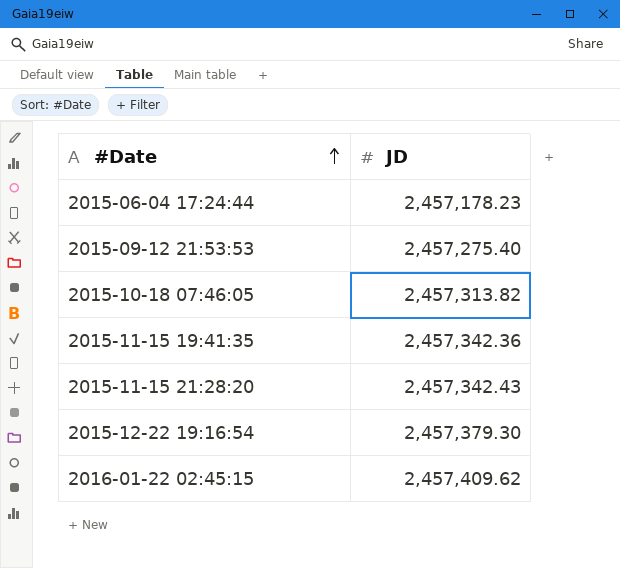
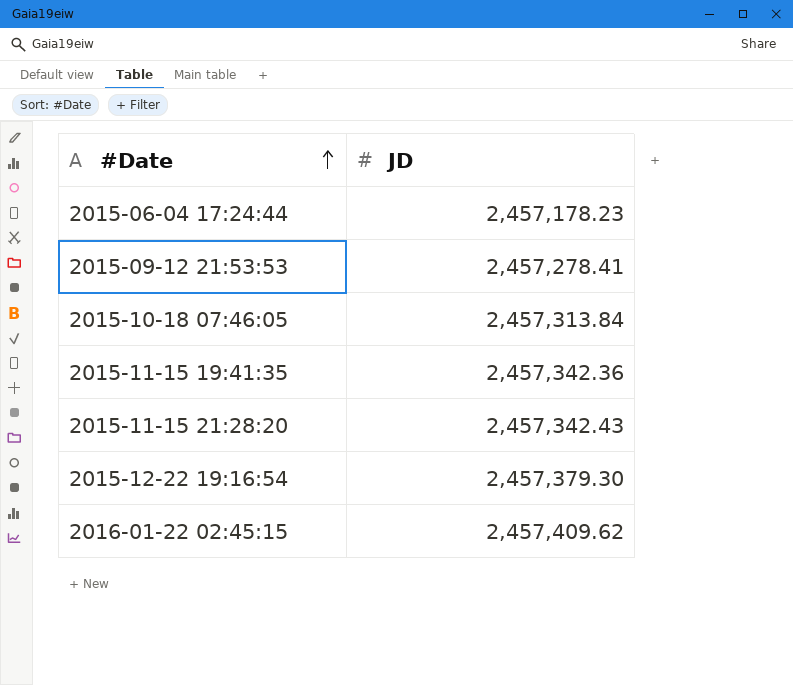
2015-09-12 21:53:53 | JD: 2,457,275.40 -> 2,457,278.41
2015-10-18 07:46:05 | JD: 2,457,313.82 -> 2,457,313.84

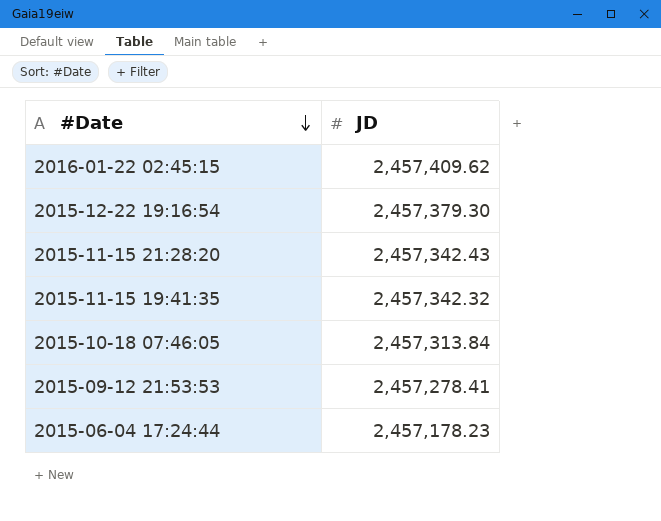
row order: #Date ascending -> #Date descending
2015-11-15 19:41:35 | JD: 2,457,342.36 -> 2,457,342.32

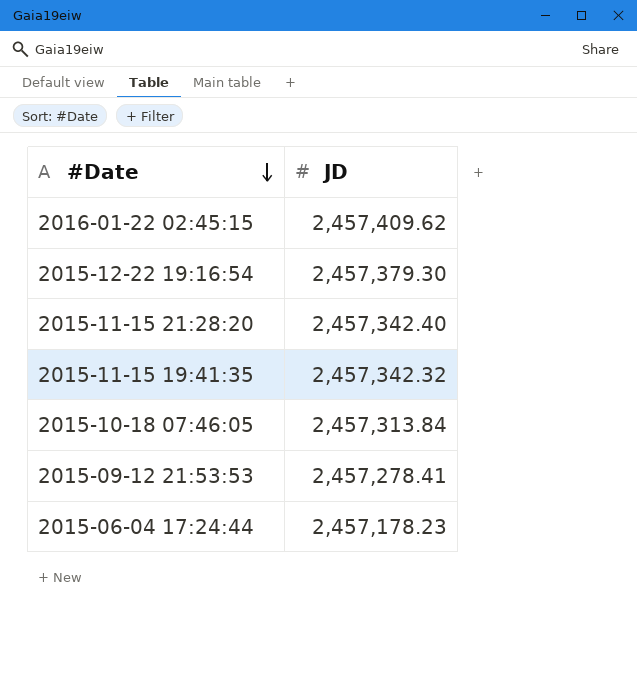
2015-11-15 21:28:20 | JD: 2,457,342.43 -> 2,457,342.40

